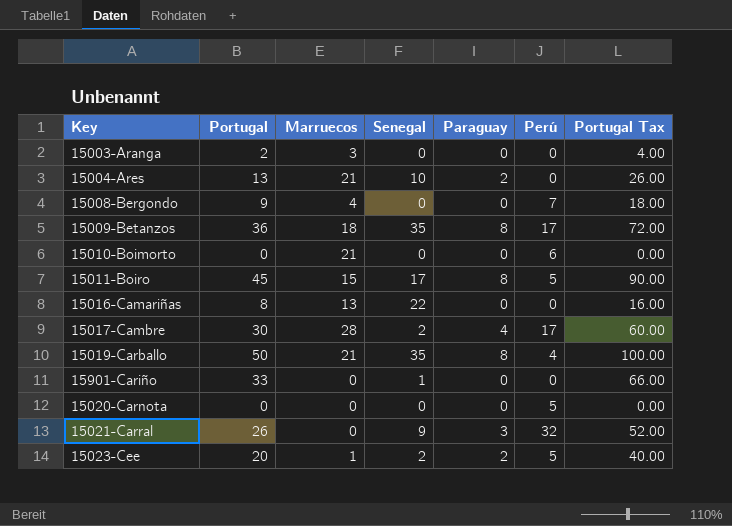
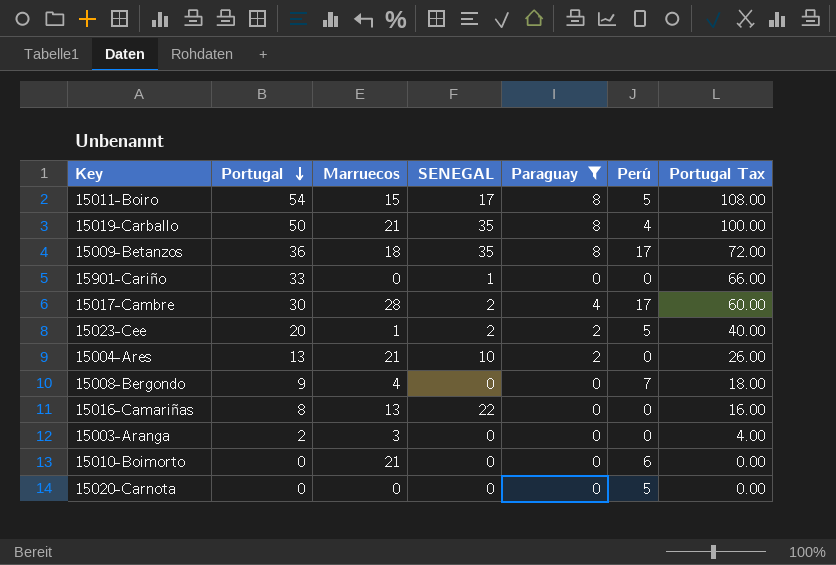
filter: none -> Paraguay != 3
row order: none -> Portugal descending
column name: Senegal -> SENEGAL
15011-Boiro | Portugal: 45 -> 54
15011-Boiro | Portugal Tax: 90.00 -> 108.00

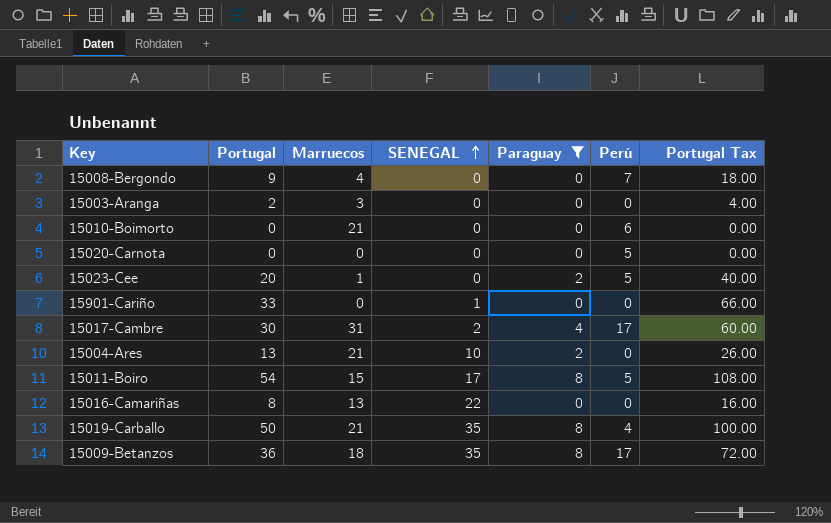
row order: Portugal descending -> SENEGAL ascending
15023-Cee | SENEGAL: 2 -> 0
15017-Cambre | Marruecos: 28 -> 31

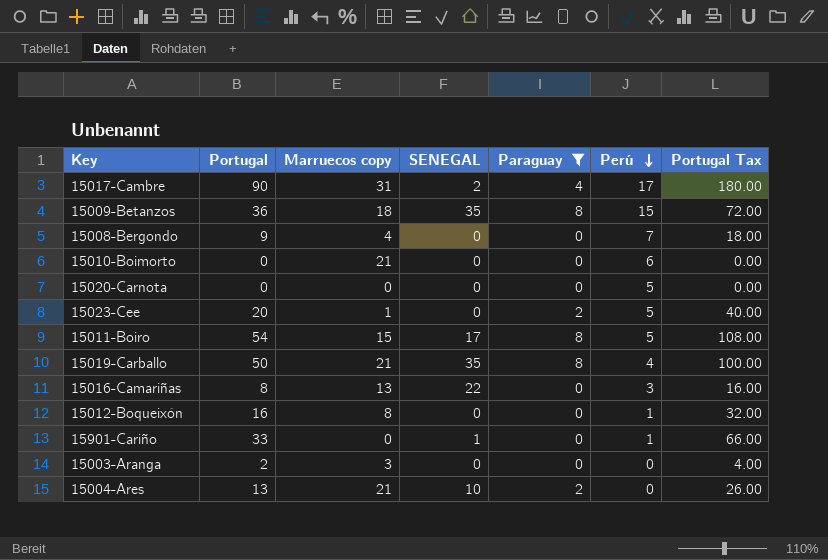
row order: SENEGAL ascending -> Perú descending
column name: Marruecos -> Marruecos copy
15017-Cambre | Portugal: 30 -> 90
15017-Cambre | Portugal Tax: 60.00 -> 180.00
15009-Betanzos | Perú: 17 -> 15
15016-Camariñas | Perú: 0 -> 3
row 15012-Boqueixón: none -> 16 | 8 | 0 | 0 | 1 | 32.00
15901-Cariño | Perú: 0 -> 1

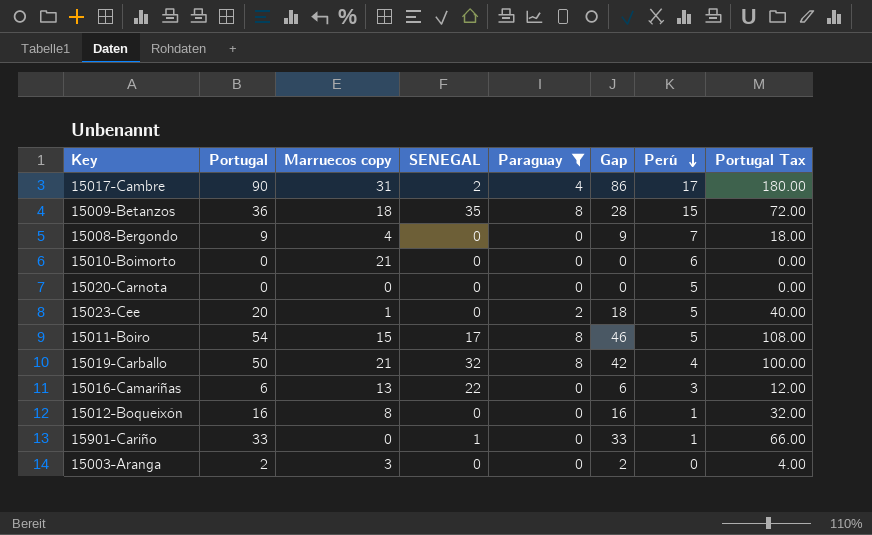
column Gap | formula: none -> [Portugal] - [Paraguay]
row 15004-Ares: 13 | 21 | 10 | 2 | 0 | 26.00 -> none
15019-Carballo | SENEGAL: 35 -> 32
15016-Camariñas | Portugal: 8 -> 6
15016-Camariñas | Portugal Tax: 16.00 -> 12.00

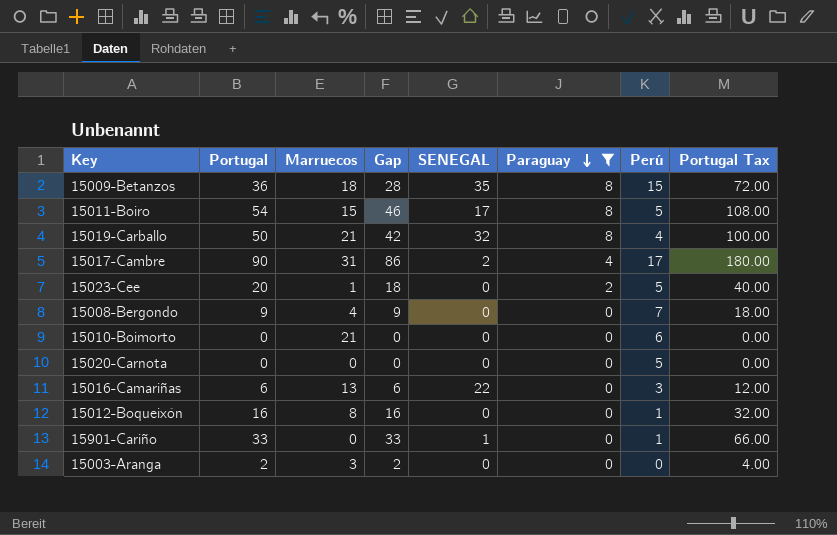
row order: Perú descending -> Paraguay descending
column name: Marruecos copy -> Marruecos
column Gap | position: 6 -> 4

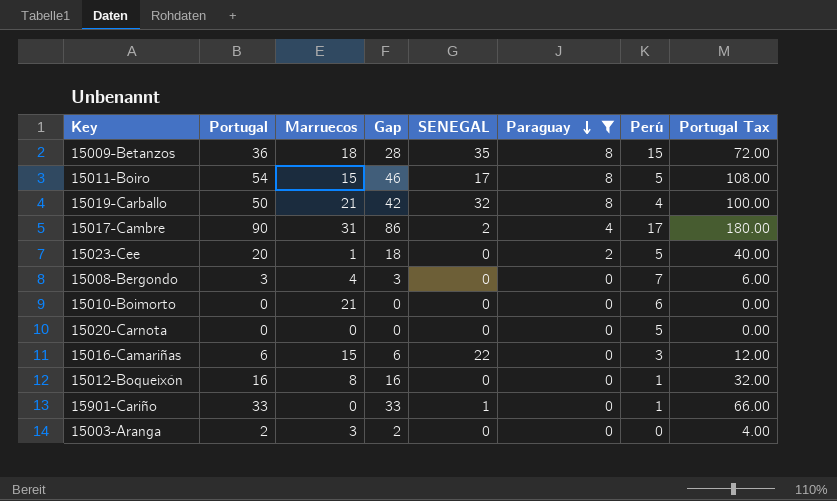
15008-Bergondo | Portugal: 9 -> 3
15008-Bergondo | Gap: 9 -> 3
15008-Bergondo | Portugal Tax: 18.00 -> 6.00
15016-Camariñas | Marruecos: 13 -> 15

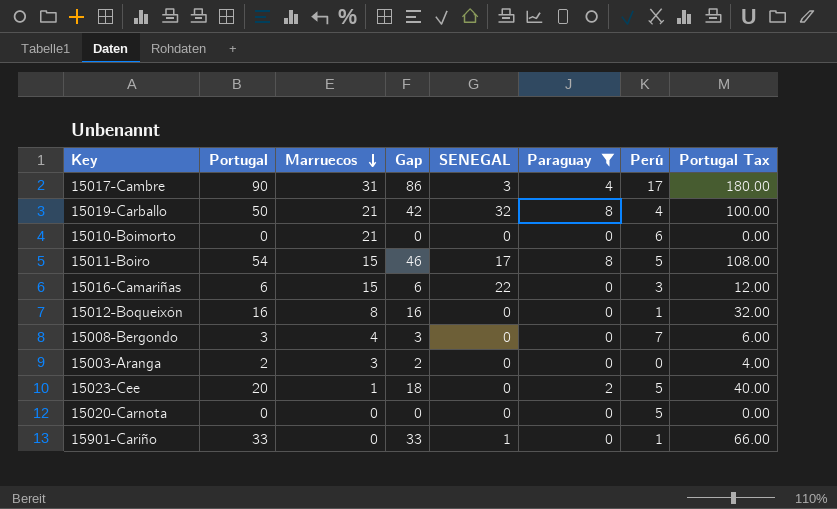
row order: Paraguay descending -> Marruecos descending
row 15009-Betanzos: 36 | 18 | 28 | 35 | 8 | 15 | 72.00 -> none
15017-Cambre | SENEGAL: 2 -> 3

